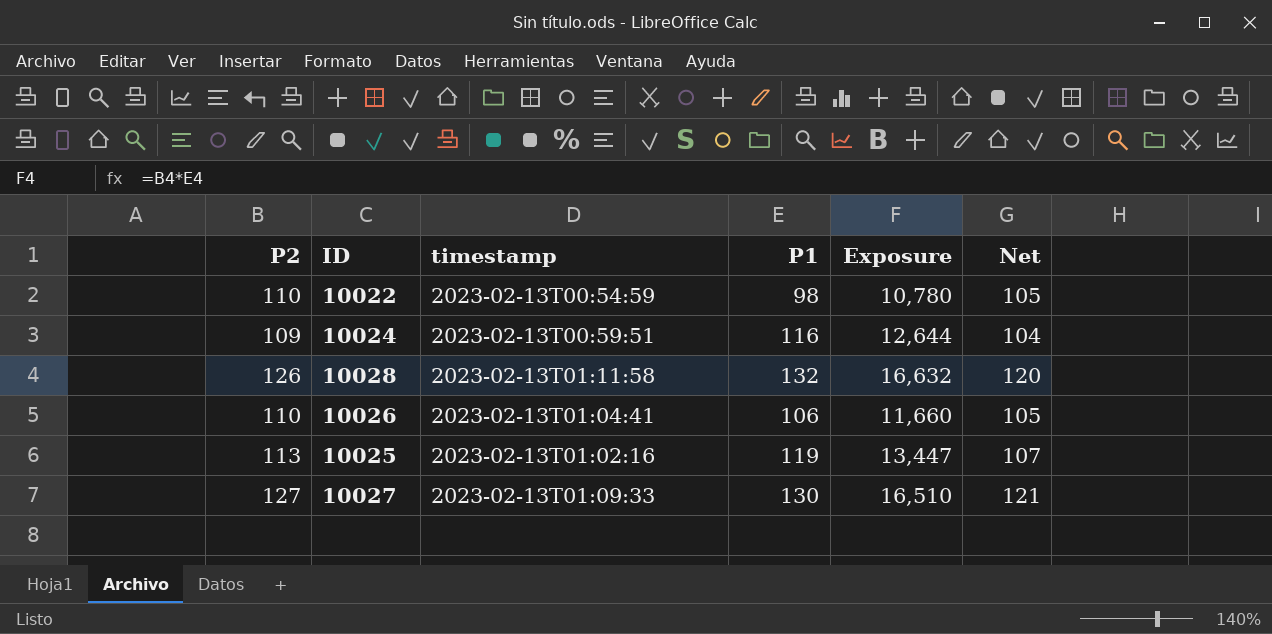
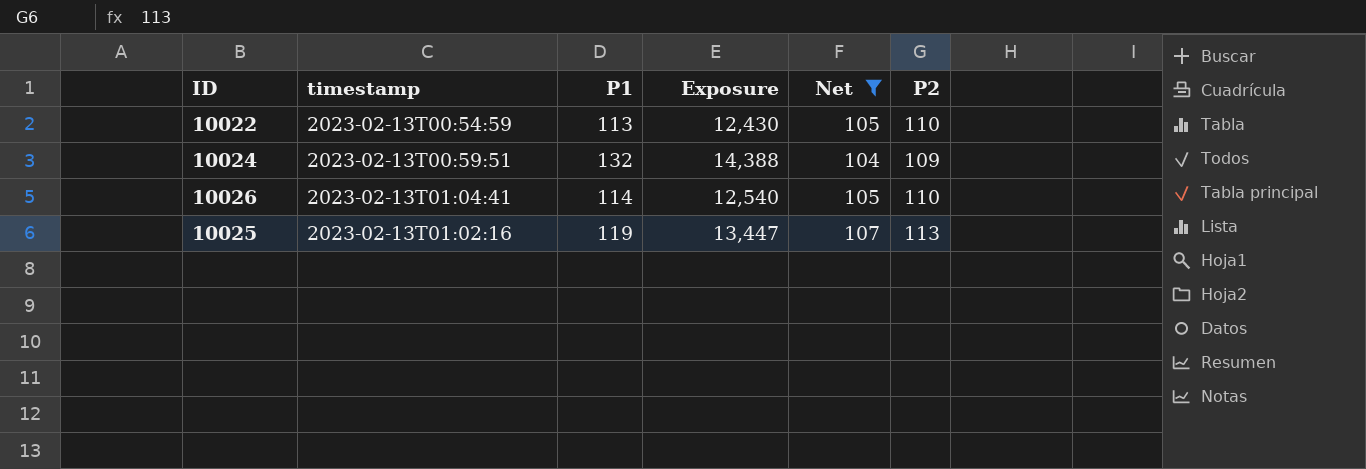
filter: none -> Net <= 107
column P2 | position: 1 -> 6
10022 | P1: 98 -> 113
10022 | Exposure: 10,780 -> 12,430
10024 | P1: 116 -> 132
10024 | Exposure: 12,644 -> 14,388
10026 | P1: 106 -> 114
10026 | Exposure: 11,660 -> 12,540

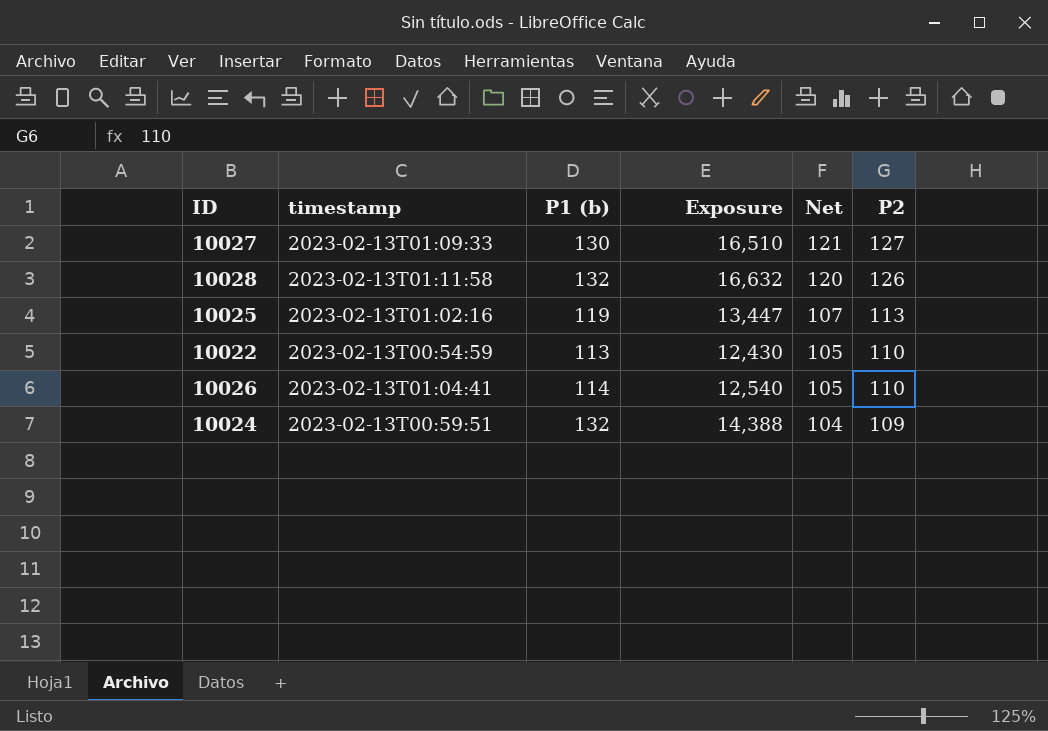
filter: Net <= 107 -> none
row order: none -> Net descending
column name: P1 -> P1 (b)

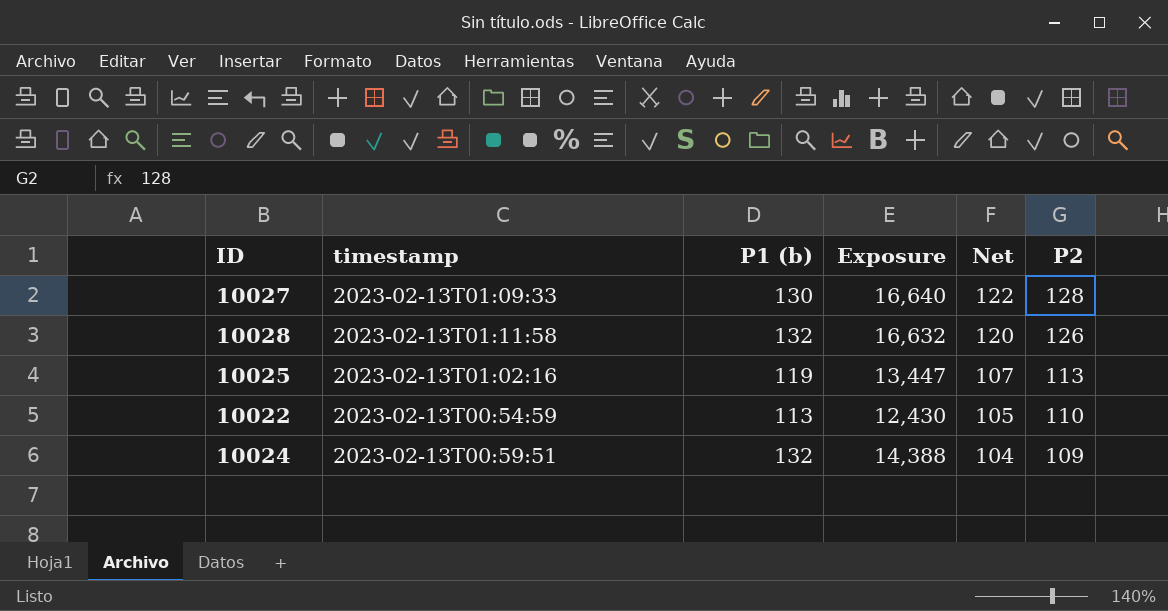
row 10026: 2023-02-13T01:04:41 | 114 | 12,540 | 105 | 110 -> none
10027 | Exposure: 16,510 -> 16,640
10027 | Net: 121 -> 122
10027 | P2: 127 -> 128

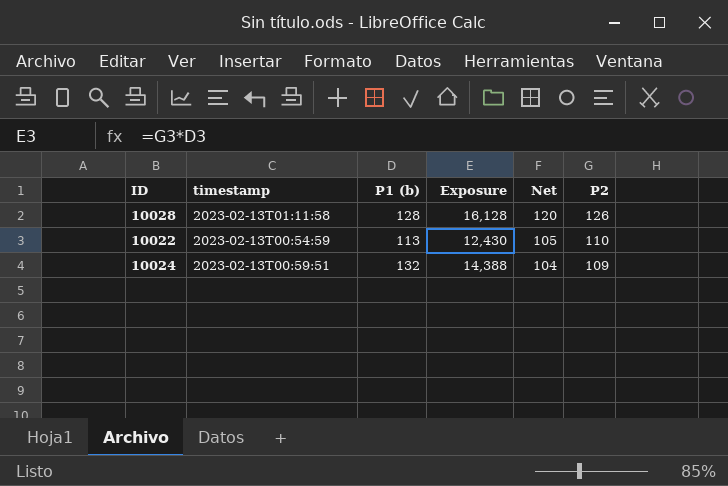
row 10027: 2023-02-13T01:09:33 | 130 | 16,640 | 122 | 128 -> none
row 10025: 2023-02-13T01:02:16 | 119 | 13,447 | 107 | 113 -> none
10028 | P1 (b): 132 -> 128
10028 | Exposure: 16,632 -> 16,128

